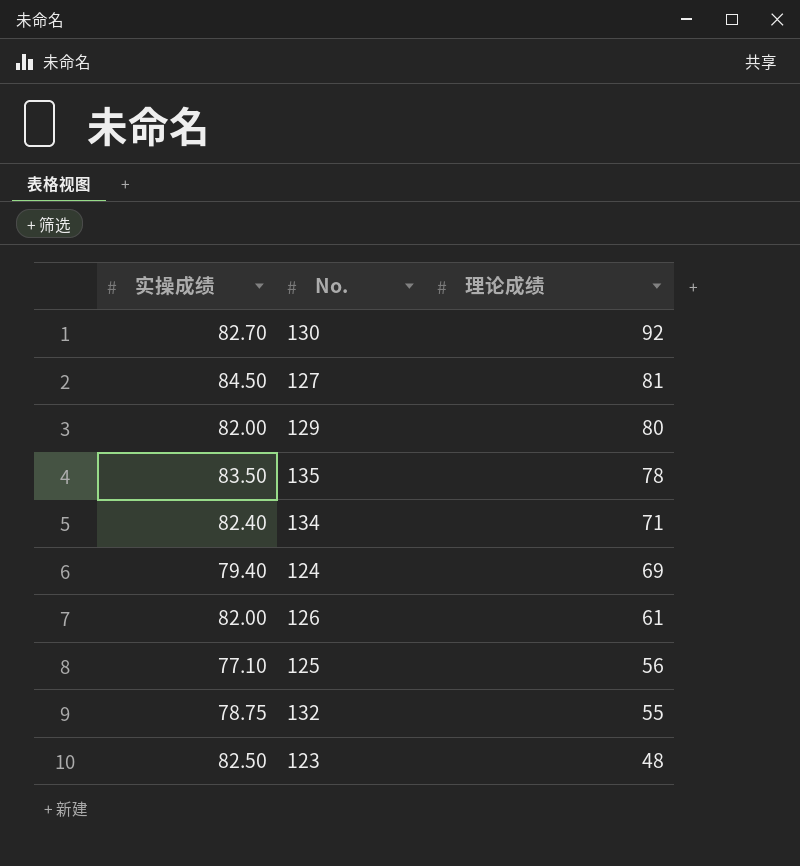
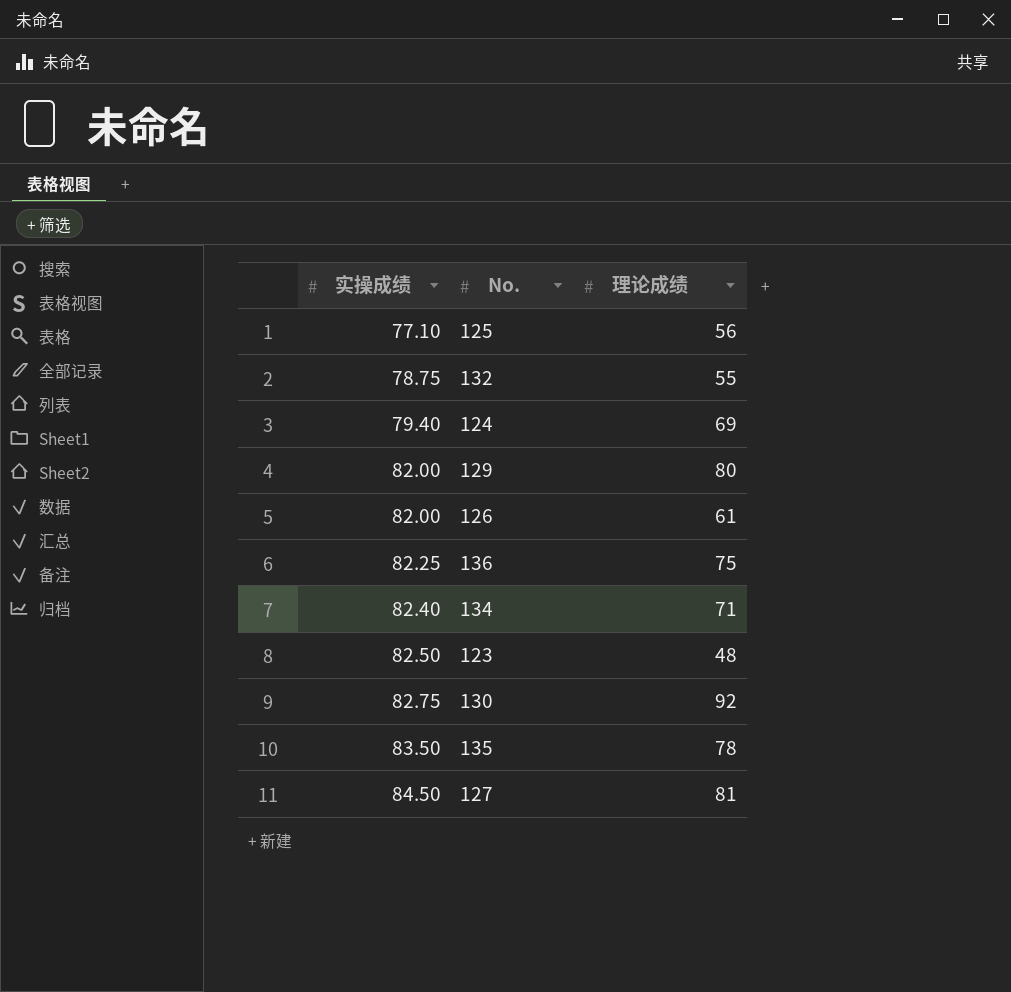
row order: 理论成绩 descending -> 实操成绩 ascending
row 136: none -> 82.25 | 75
130 | 实操成绩: 82.70 -> 82.75

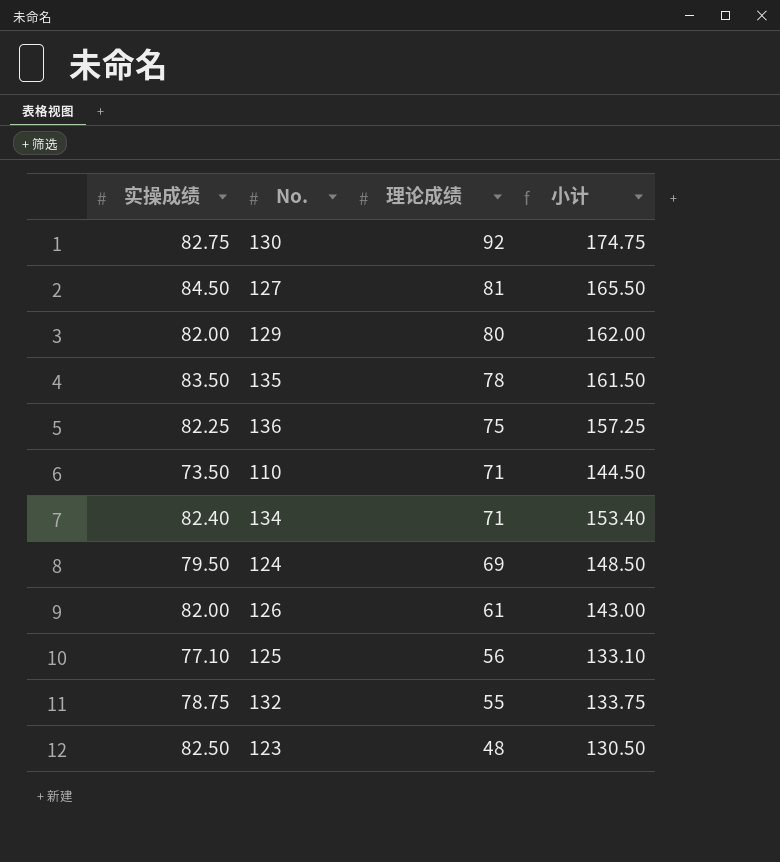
row order: 实操成绩 ascending -> 理论成绩 descending
column 小计 | formula: none -> [实操成绩] + [理论成绩]
row 110: none -> 73.50 | 71 | 144.50
124 | 实操成绩: 79.40 -> 79.50

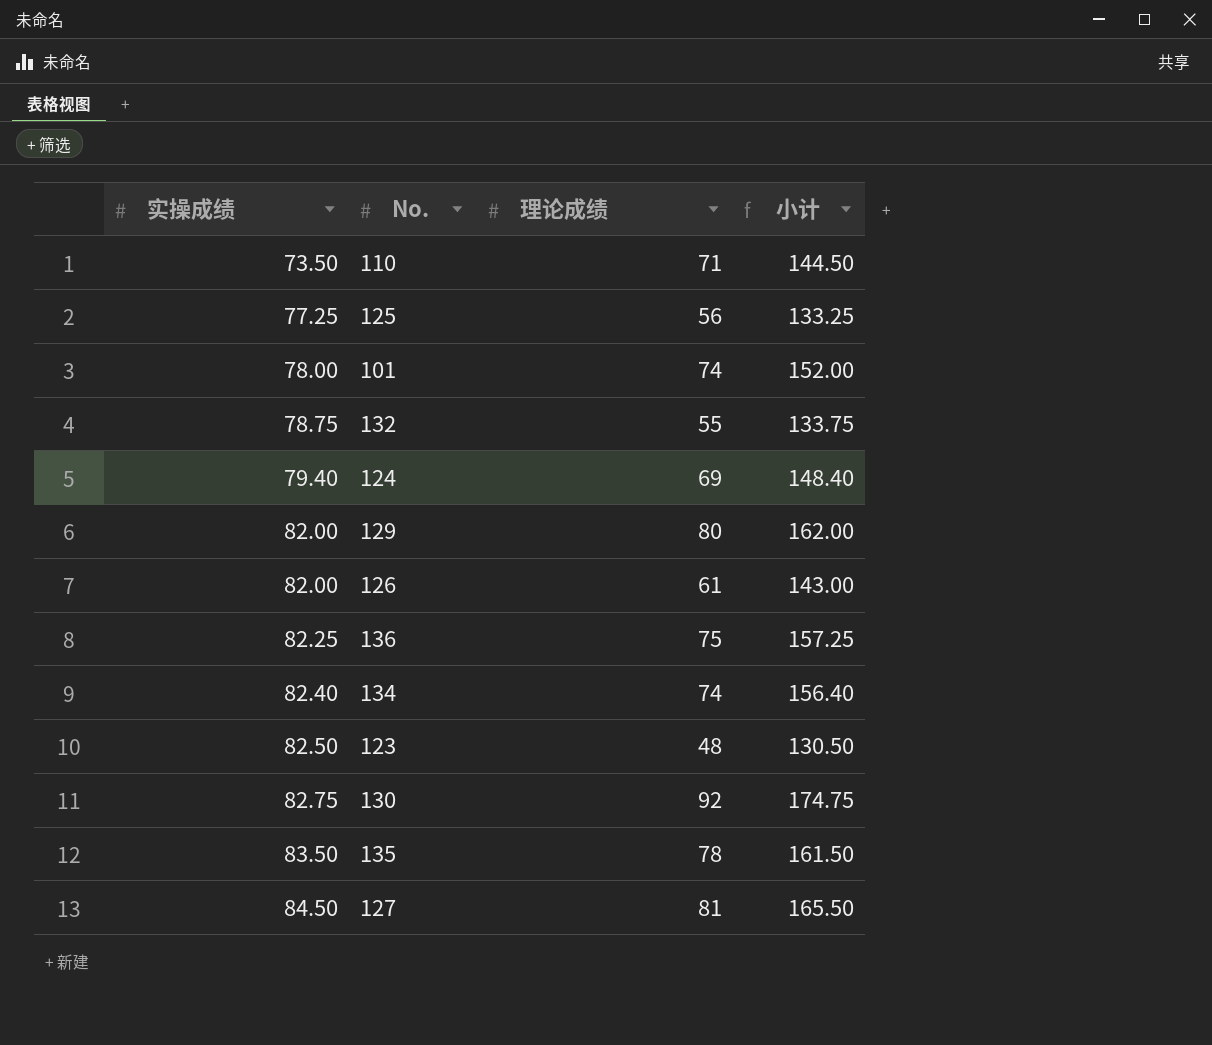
row order: 理论成绩 descending -> 实操成绩 ascending
125 | 实操成绩: 77.10 -> 77.25
125 | 小计: 133.10 -> 133.25
row 101: none -> 78.00 | 74 | 152.00
124 | 实操成绩: 79.50 -> 79.40
124 | 小计: 148.50 -> 148.40
134 | 理论成绩: 71 -> 74
134 | 小计: 153.40 -> 156.40

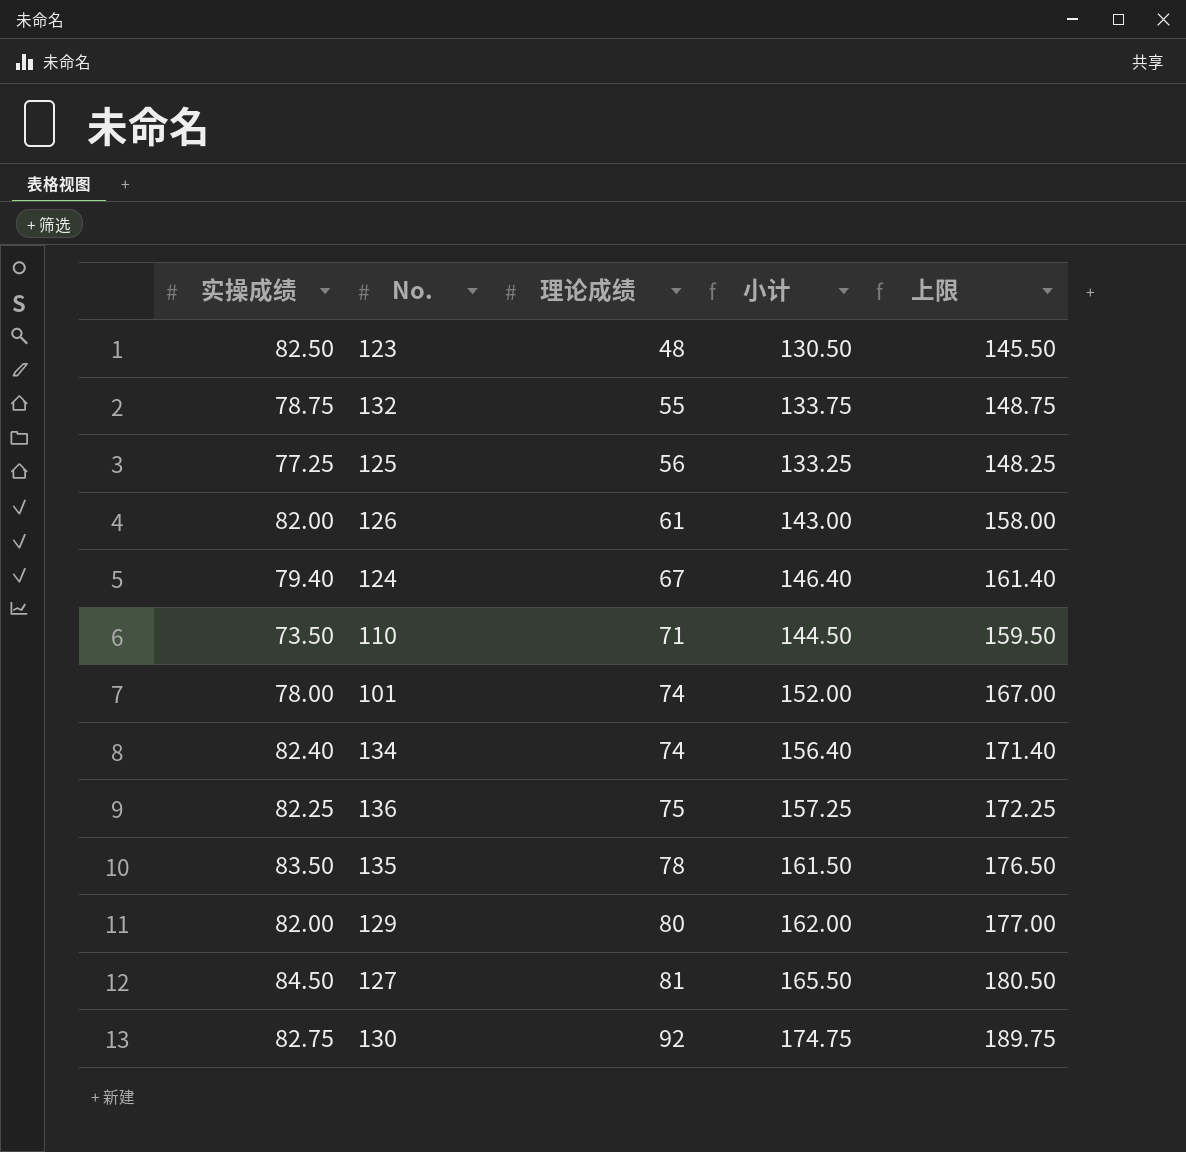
row order: 实操成绩 ascending -> 理论成绩 ascending
column 上限 | formula: none -> [小计] + 15
124 | 理论成绩: 69 -> 67
124 | 小计: 148.40 -> 146.40

